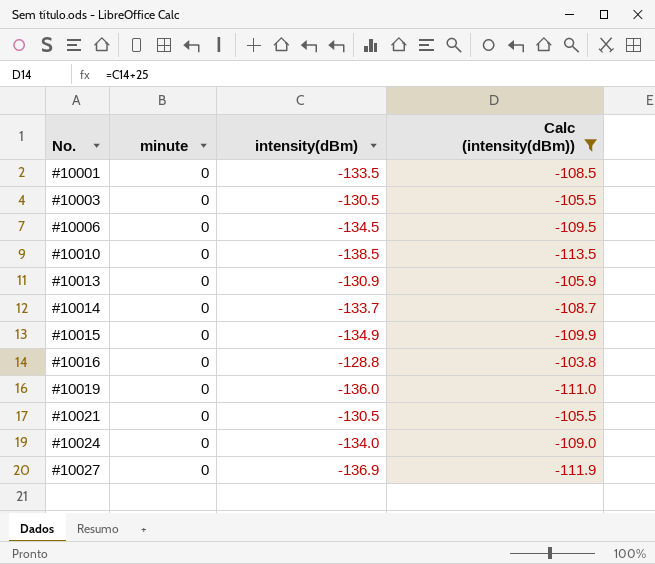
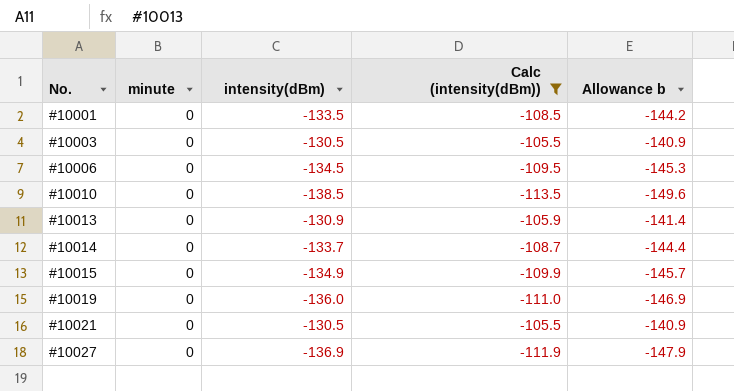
column Allowance b | formula: none -> [intensity(dBm)] * 1.08
row #10016: 0 | -128.8 | -103.8 -> none
row #10024: 0 | -134.0 | -109.0 -> none

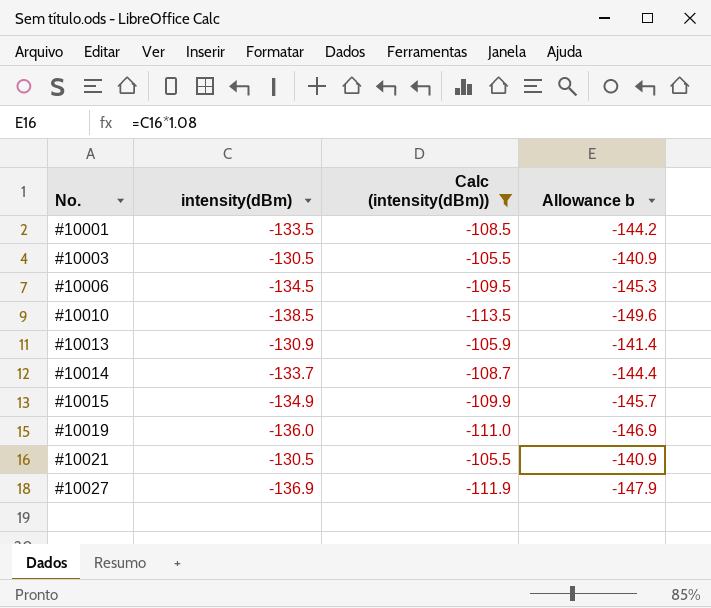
column minute | position: 2 -> none

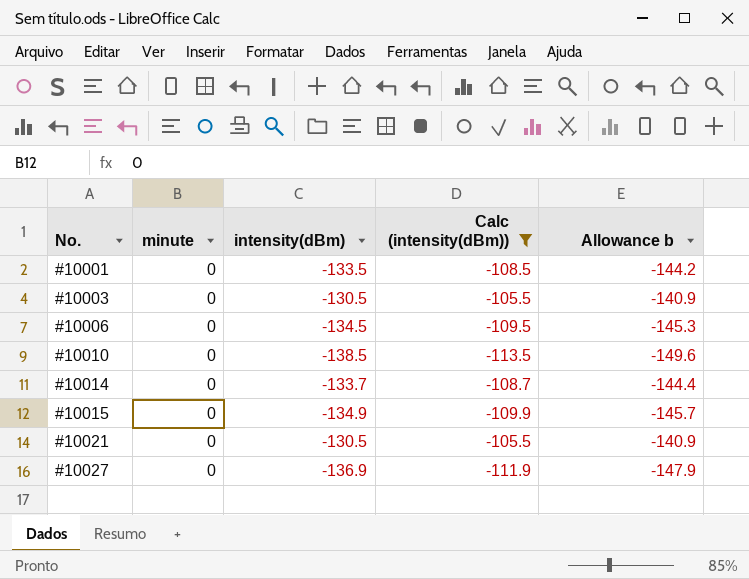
column minute | position: none -> 2
row #10013: -130.9 | -105.9 | -141.4 -> none
row #10019: -136.0 | -111.0 | -146.9 -> none

